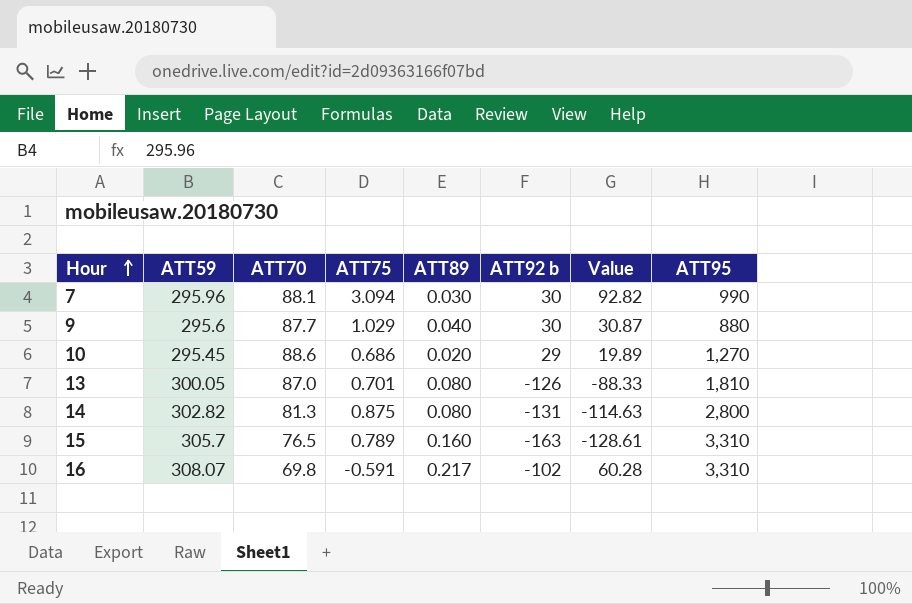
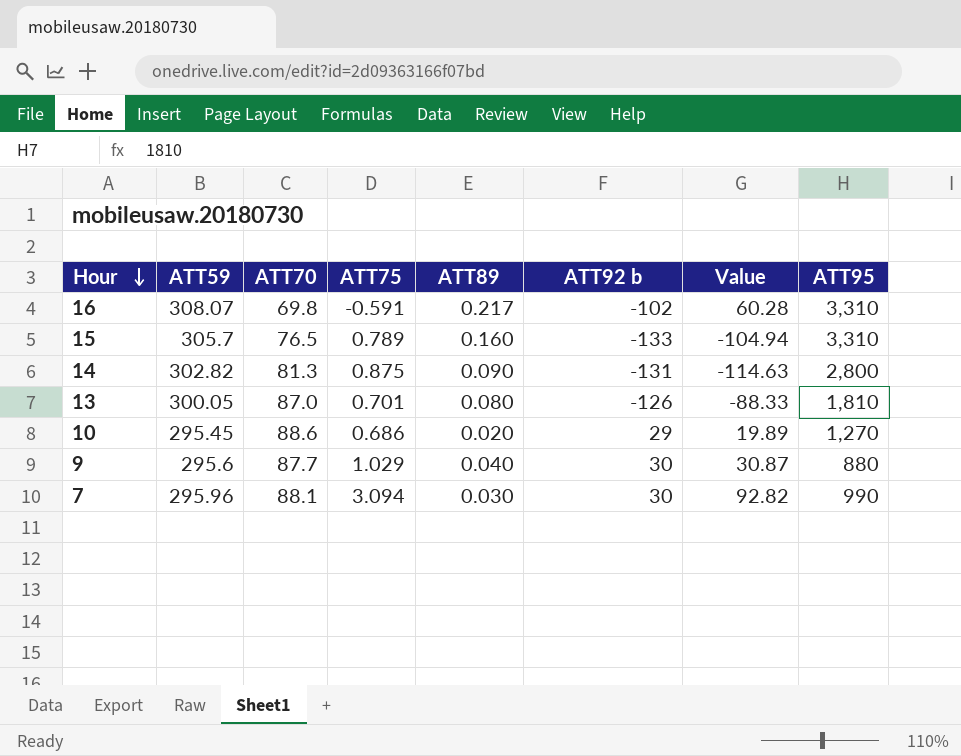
row order: Hour ascending -> Hour descending
15 | ATT92 b: -163 -> -133
15 | Value: -128.61 -> -104.94
14 | ATT89: 0.080 -> 0.090

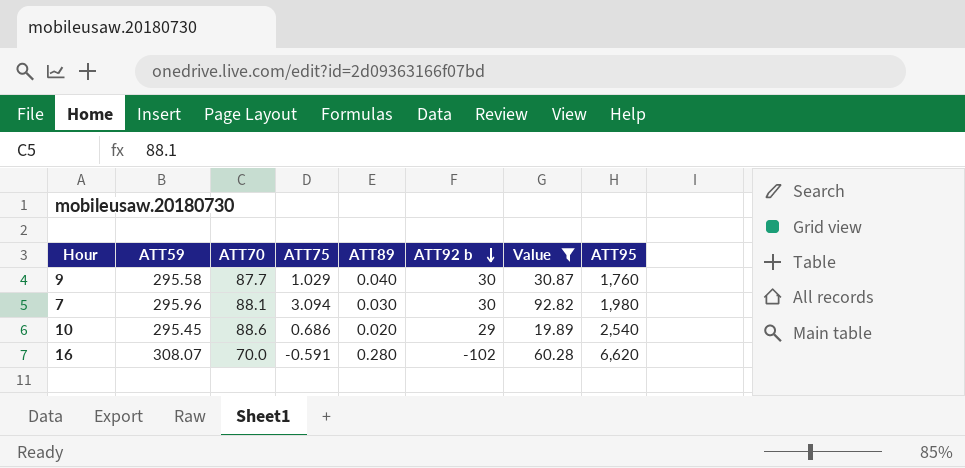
filter: none -> Value >= 19.89
row order: Hour descending -> ATT92 b descending
9 | ATT59: 295.6 -> 295.58
9 | ATT95: 880 -> 1,760
7 | ATT95: 990 -> 1,980
10 | ATT95: 1,270 -> 2,540
16 | ATT70: 69.8 -> 70.0
16 | ATT89: 0.217 -> 0.280
16 | ATT95: 3,310 -> 6,620

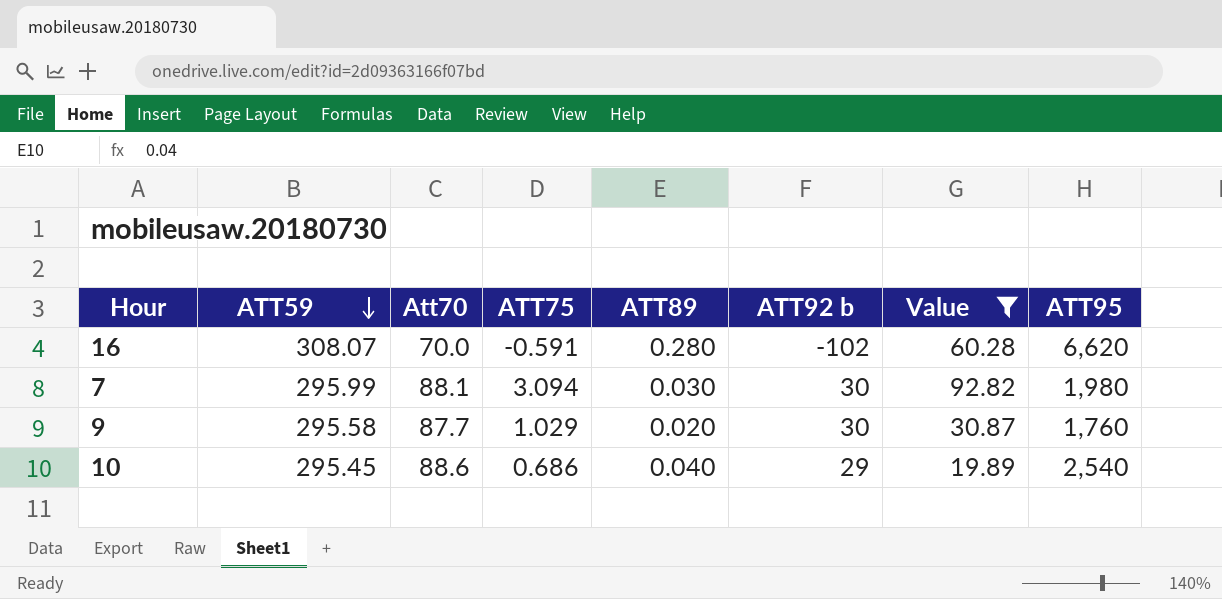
row order: ATT92 b descending -> ATT59 descending
column name: ATT70 -> Att70
7 | ATT59: 295.96 -> 295.99
9 | ATT89: 0.040 -> 0.020
10 | ATT89: 0.020 -> 0.040

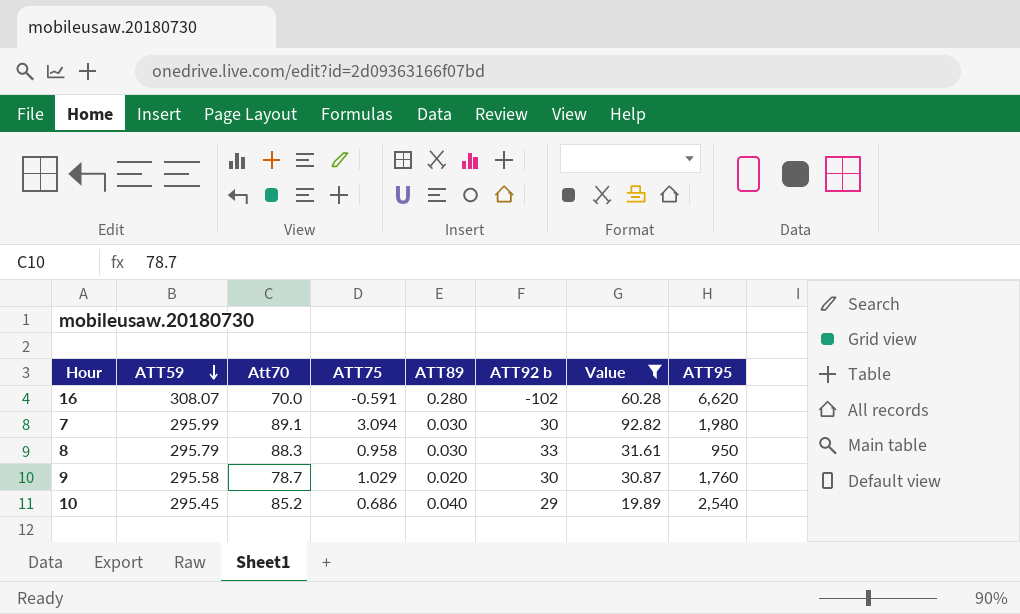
7 | Att70: 88.1 -> 89.1
row 8: none -> 295.79 | 88.3 | 0.958 | 0.030 | 33 | 31.61 | 950
9 | Att70: 87.7 -> 78.7
10 | Att70: 88.6 -> 85.2

